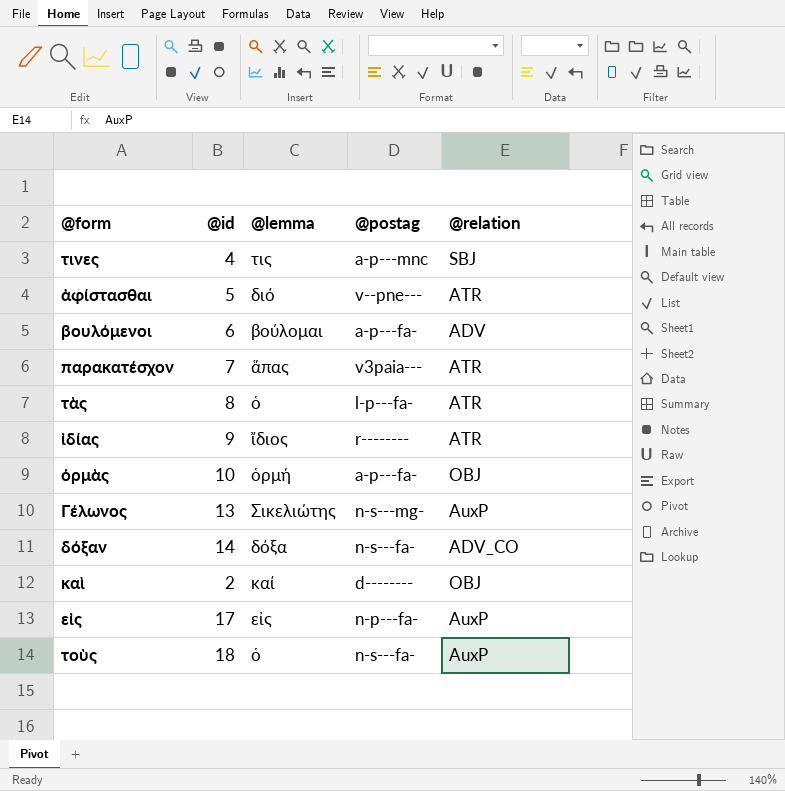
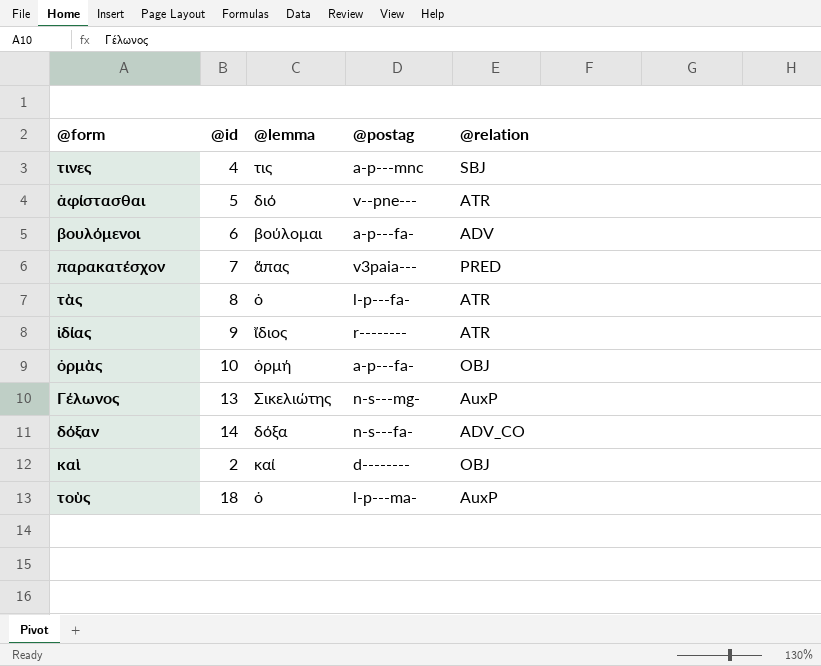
row εἰς: 17 | εἰς | n-p---fa- | AuxP -> none
παρακατέσχον | @relation: ATR -> PRED
τοὺς | @postag: n-s---fa- -> l-p---ma-

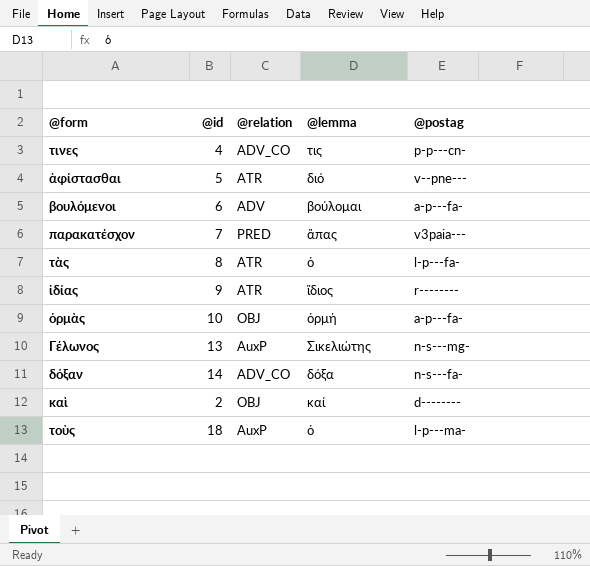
column @relation | position: 5 -> 3
τινες | @relation: SBJ -> ADV_CO
τινες | @postag: a-p---mnc -> p-p---cn-

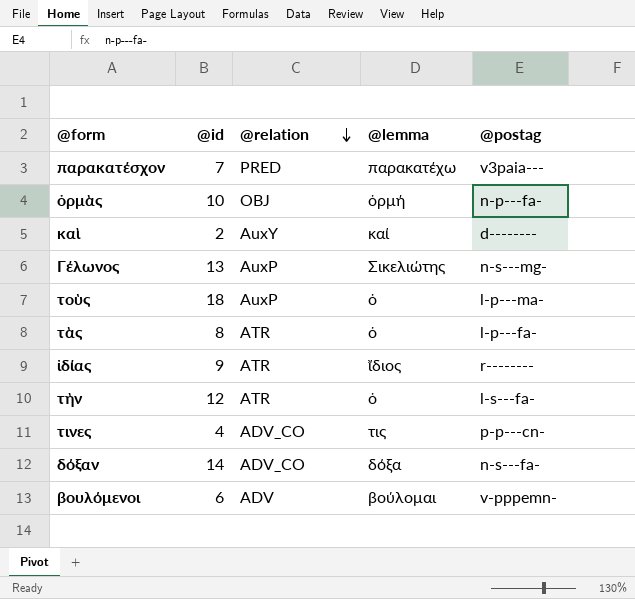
row order: none -> @relation descending
row ἀφίστασθαι: 5 | ATR | διό | v--pne--- -> none
παρακατέσχον | @lemma: ἅπας -> παρακατέχω
ὁρμὰς | @postag: a-p---fa- -> n-p---fa-
καὶ | @relation: OBJ -> AuxY
row τὴν: none -> 12 | ATR | ὁ | l-s---fa-
βουλόμενοι | @postag: a-p---fa- -> v-pppemn-

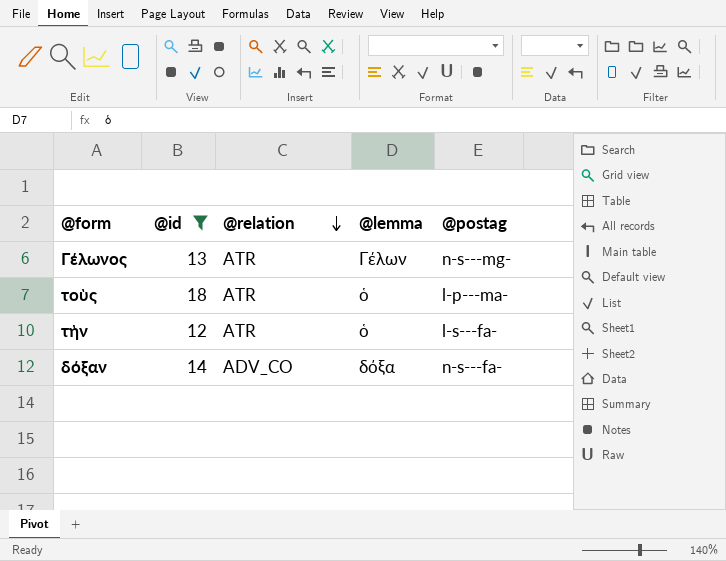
filter: none -> @id >= 12
Γέλωνος | @relation: AuxP -> ATR
Γέλωνος | @lemma: Σικελιώτης -> Γέλων
τοὺς | @relation: AuxP -> ATR

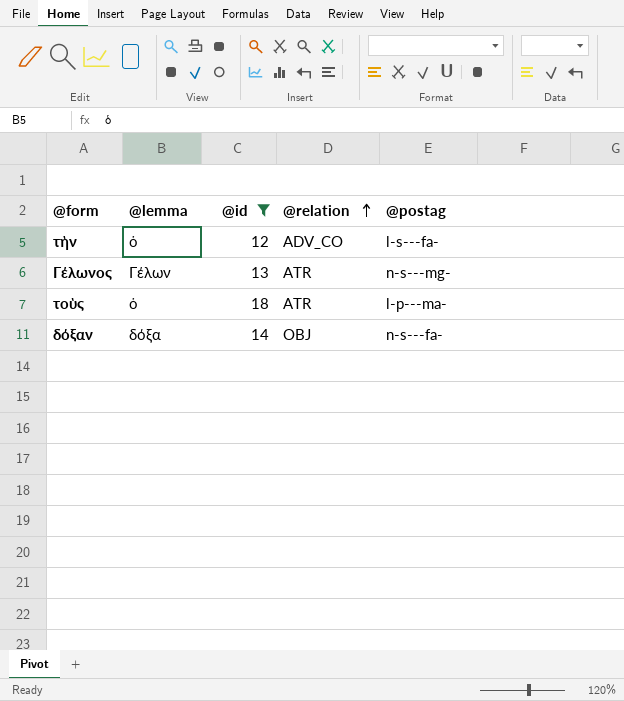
row order: @relation descending -> @relation ascending
column @lemma | position: 4 -> 2
τὴν | @relation: ATR -> ADV_CO
δόξαν | @relation: ADV_CO -> OBJ

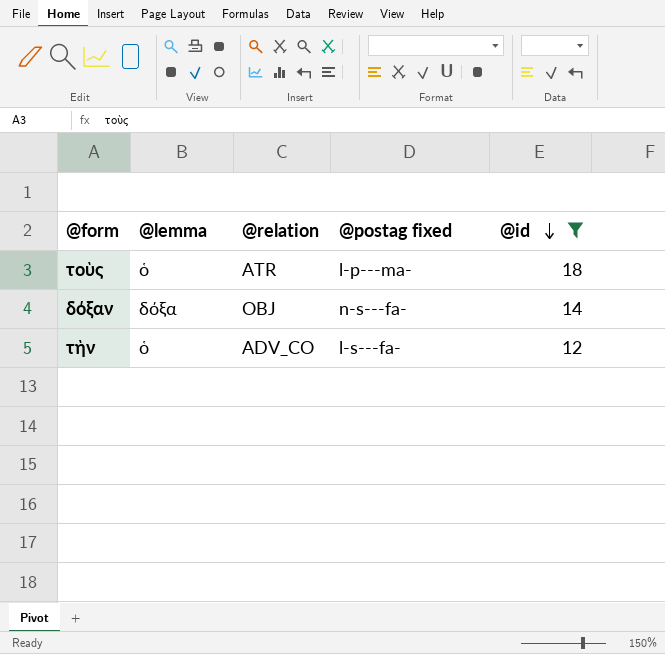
row order: @relation ascending -> @id descending
column name: @postag -> @postag fixed
column @id | position: 3 -> 5
row Γέλωνος: Γέλων | 13 | ATR | n-s---mg- -> none

